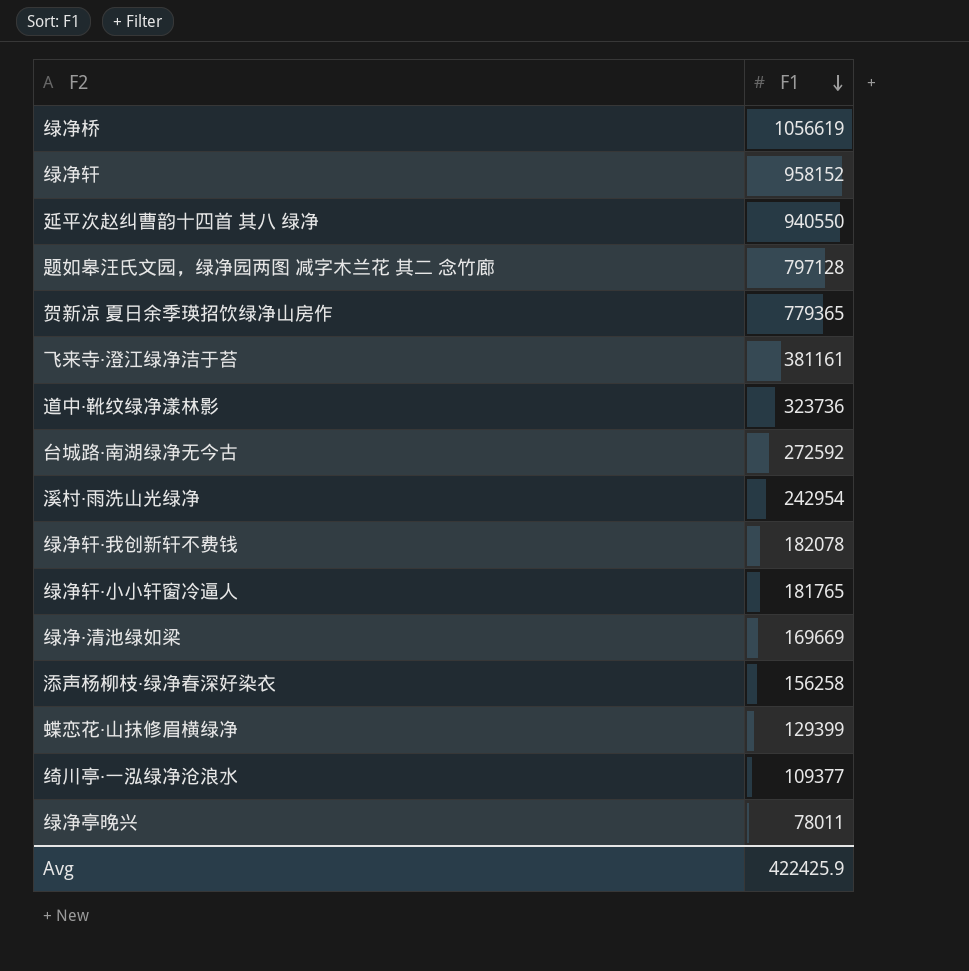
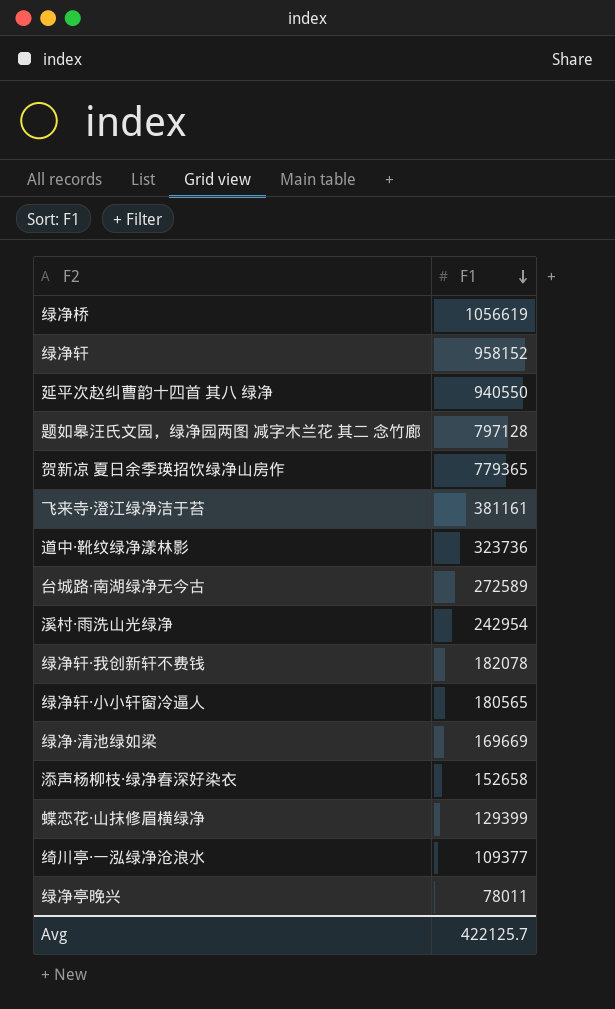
台城路·南湖绿净无今古 | F1: 272592 -> 272589
绿净轩·小小轩窗冷逼人 | F1: 181765 -> 180565
添声杨柳枝·绿净春深好染衣 | F1: 156258 -> 152658
Avg | F1: 422425.9 -> 422125.7

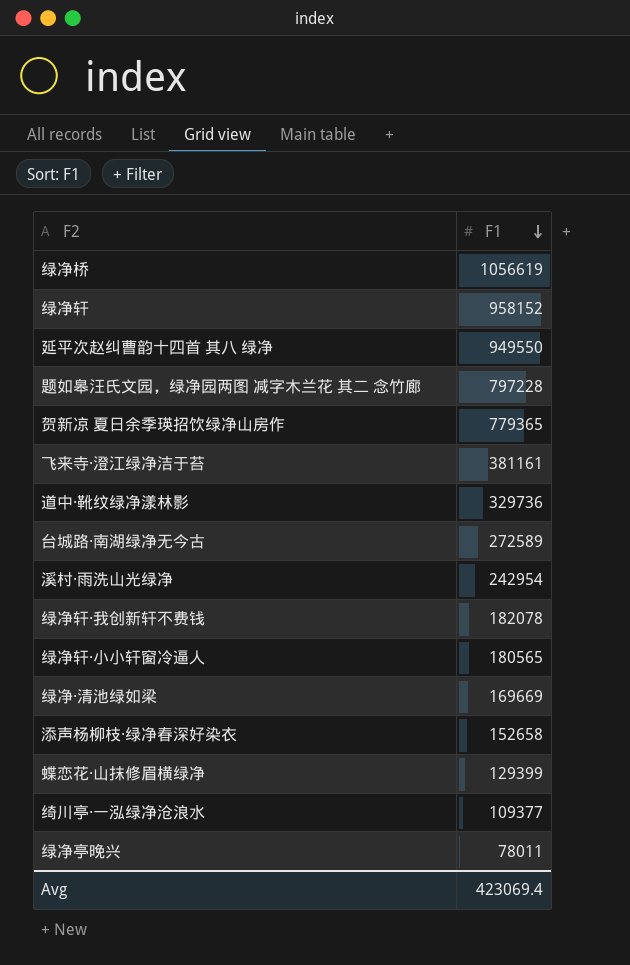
延平次赵纠曹韵十四首 其八 绿净 | F1: 940550 -> 949550
题如皋汪氏文园，绿净园两图 减字木兰花 其二 念竹廊 | F1: 797128 -> 797228
道中·靴纹绿净漾林影 | F1: 323736 -> 329736
Avg | F1: 422125.7 -> 423069.4

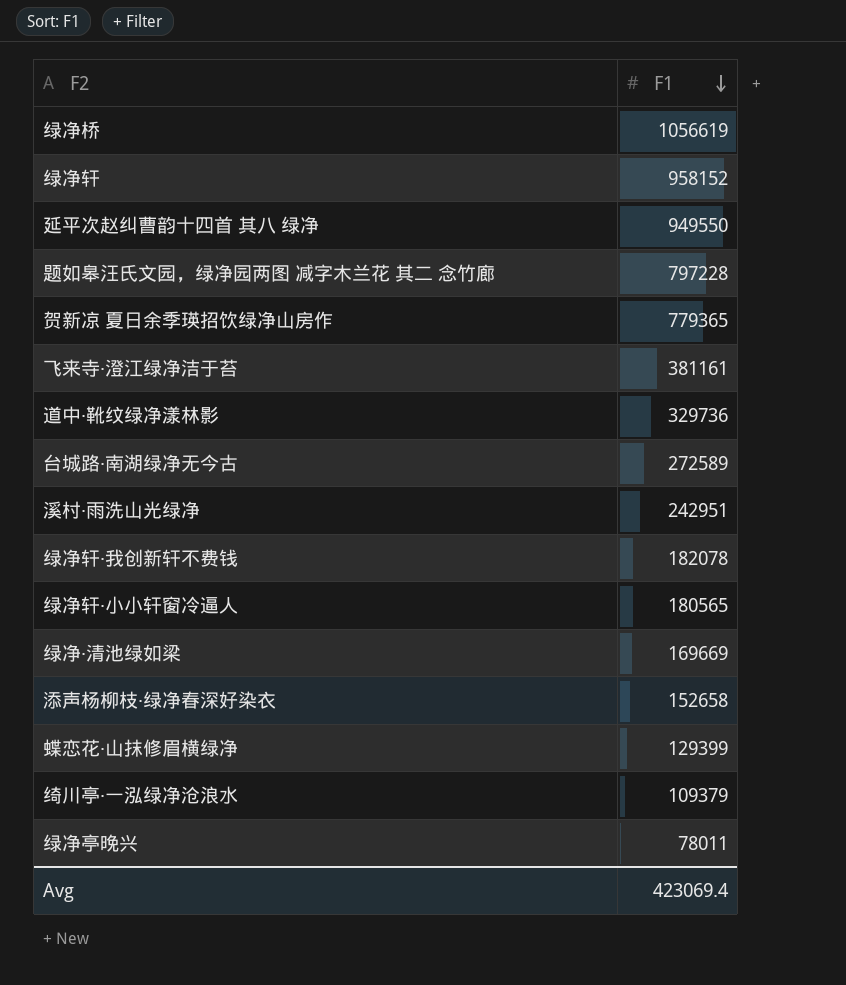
溪村·雨洗山光绿净 | F1: 242954 -> 242951
绮川亭·一泓绿净沧浪水 | F1: 109377 -> 109379

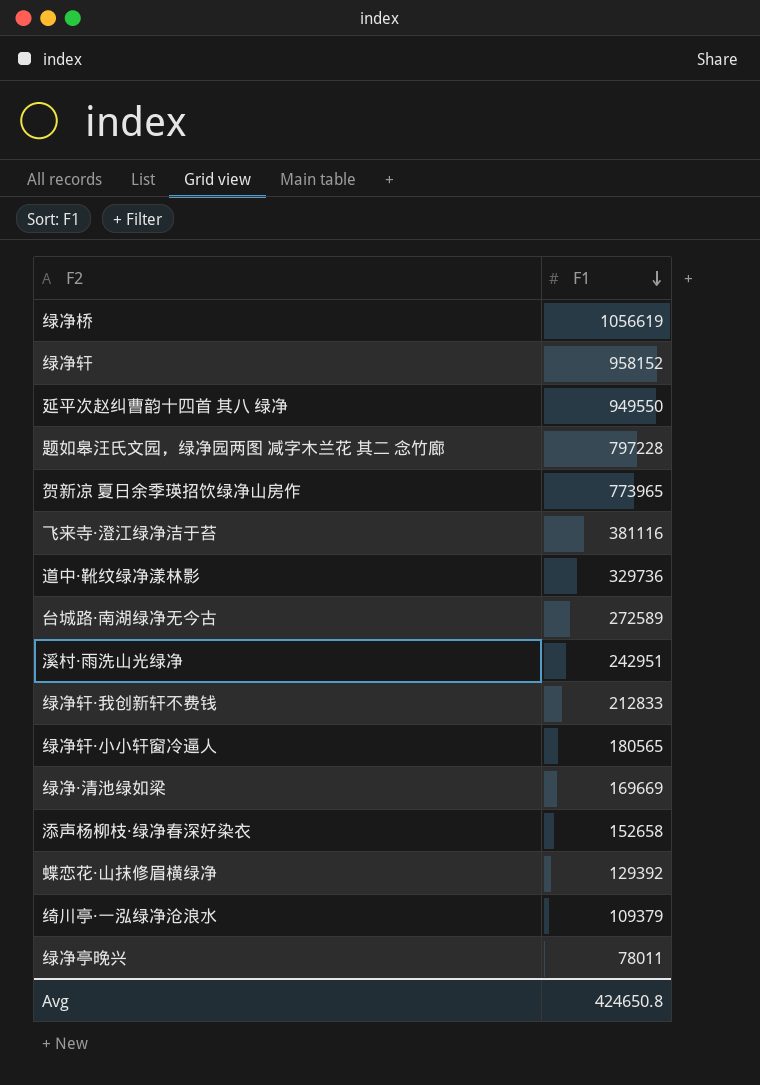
贺新凉 夏日余季瑛招饮绿净山房作 | F1: 779365 -> 773965
飞来寺·澄江绿净洁于苔 | F1: 381161 -> 381116
绿净轩·我创新轩不费钱 | F1: 182078 -> 212833
蝶恋花·山抹修眉横绿净 | F1: 129399 -> 129392
Avg | F1: 423069.4 -> 424650.8

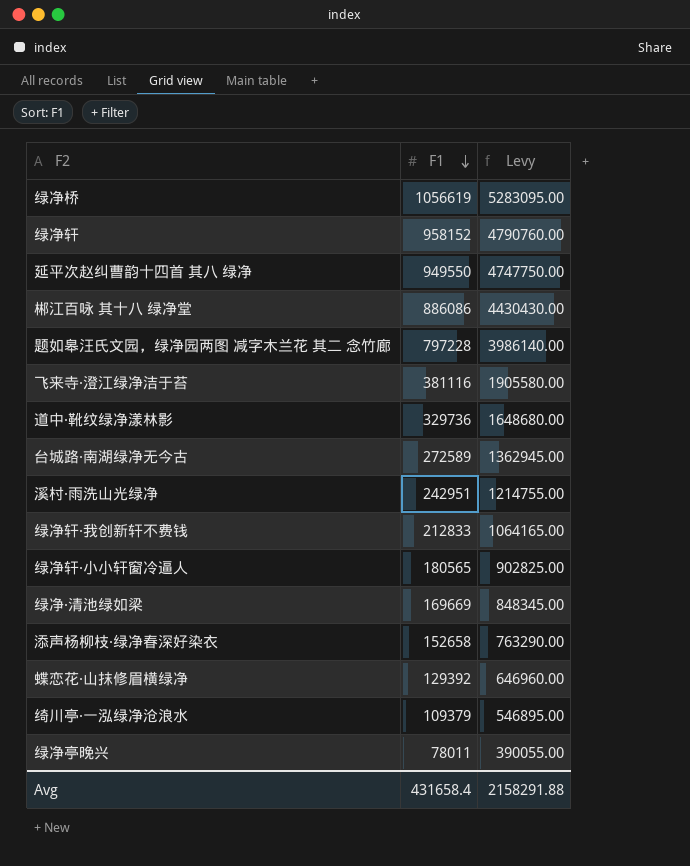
column Levy | formula: none -> [F1] * 5
row 贺新凉 夏日余季瑛招饮绿净山房作: 773965 -> none
row 郴江百咏 其十八 绿净堂: none -> 886086 | 4430430.00
Avg | F1: 424650.8 -> 431658.4

